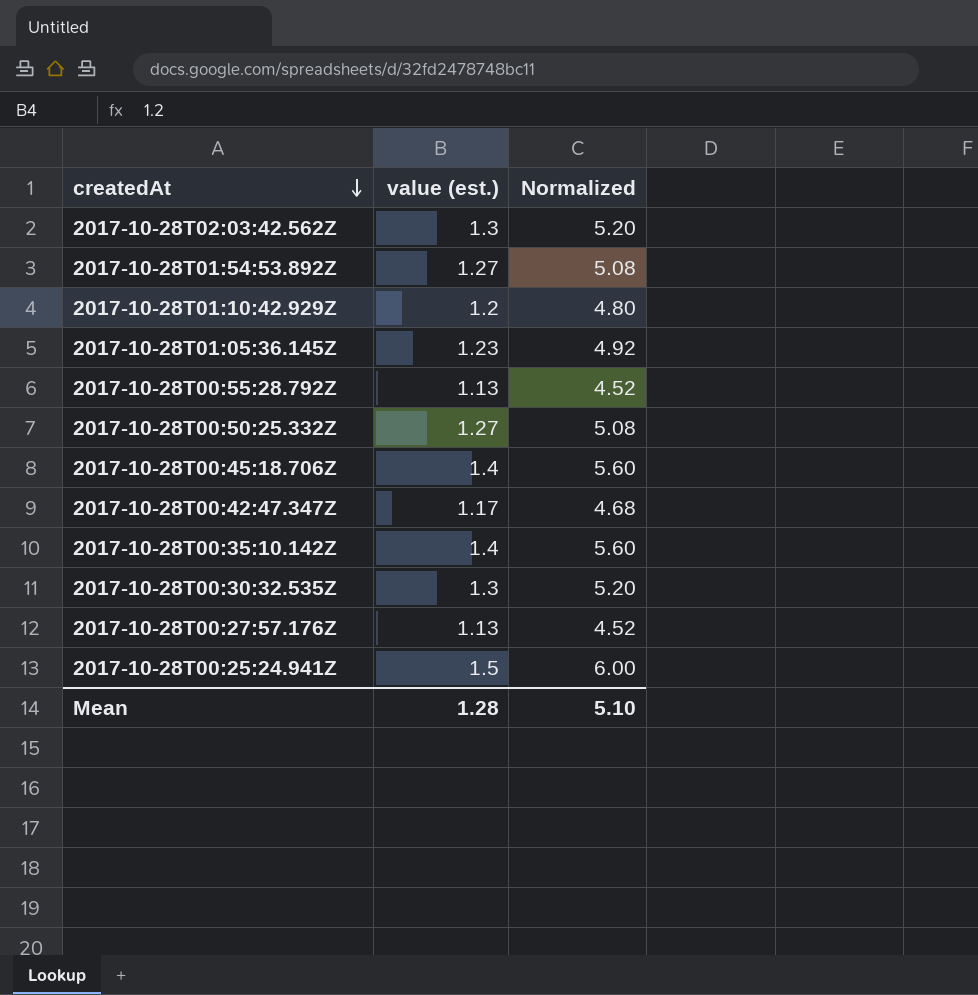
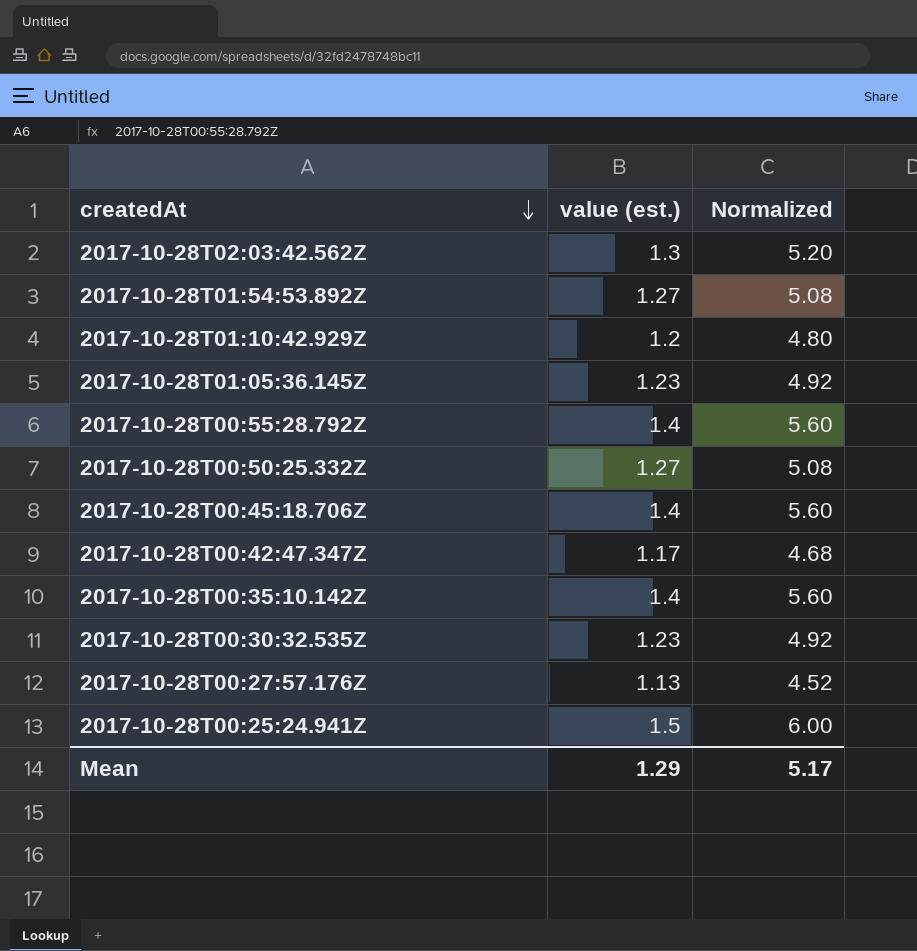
2017-10-28T00:55:28.792Z | value (est.): 1.13 -> 1.4
2017-10-28T00:55:28.792Z | Normalized: 4.52 -> 5.60
2017-10-28T00:30:32.535Z | value (est.): 1.3 -> 1.23
2017-10-28T00:30:32.535Z | Normalized: 5.20 -> 4.92
Mean | value (est.): 1.28 -> 1.29
Mean | Normalized: 5.10 -> 5.17

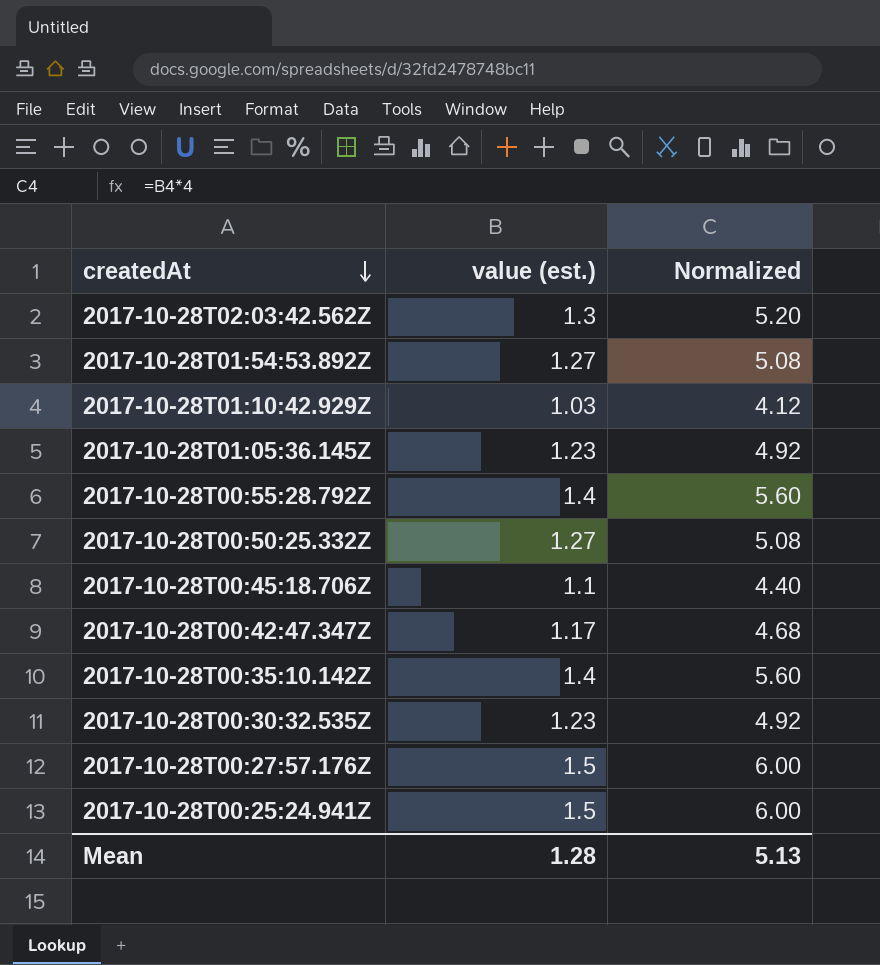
2017-10-28T01:10:42.929Z | value (est.): 1.2 -> 1.03
2017-10-28T01:10:42.929Z | Normalized: 4.80 -> 4.12
2017-10-28T00:45:18.706Z | value (est.): 1.4 -> 1.1
2017-10-28T00:45:18.706Z | Normalized: 5.60 -> 4.40
2017-10-28T00:27:57.176Z | value (est.): 1.13 -> 1.5
2017-10-28T00:27:57.176Z | Normalized: 4.52 -> 6.00
Mean | value (est.): 1.29 -> 1.28
Mean | Normalized: 5.17 -> 5.13

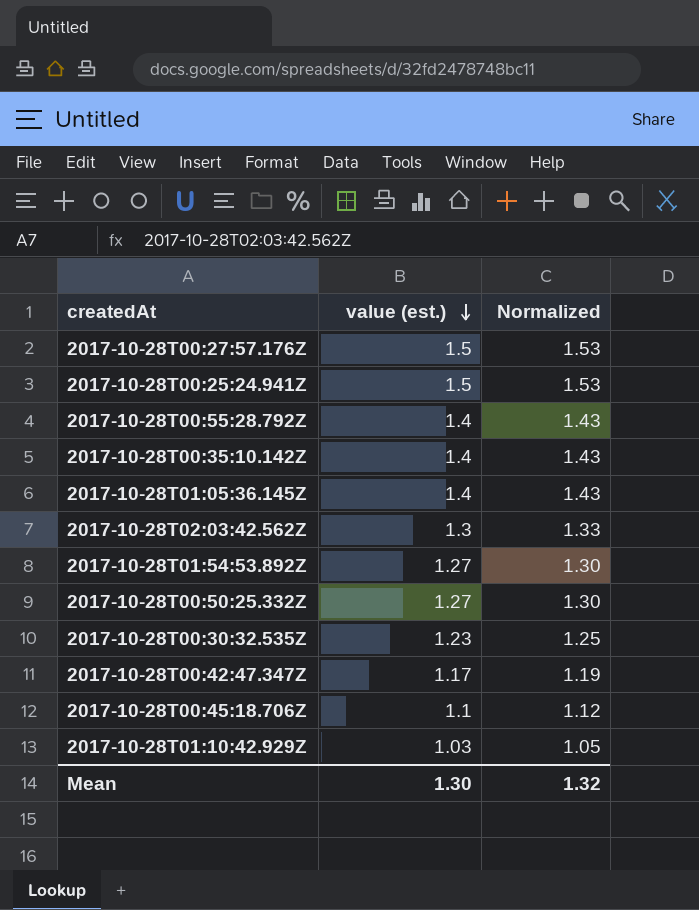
row order: createdAt descending -> value (est.) descending
column Normalized | formula: [value (est.)] * 4 -> [value (est.)] * 1.02
2017-10-28T01:05:36.145Z | value (est.): 1.23 -> 1.4
Mean | value (est.): 1.28 -> 1.30
Mean | Normalized: 5.13 -> 1.32

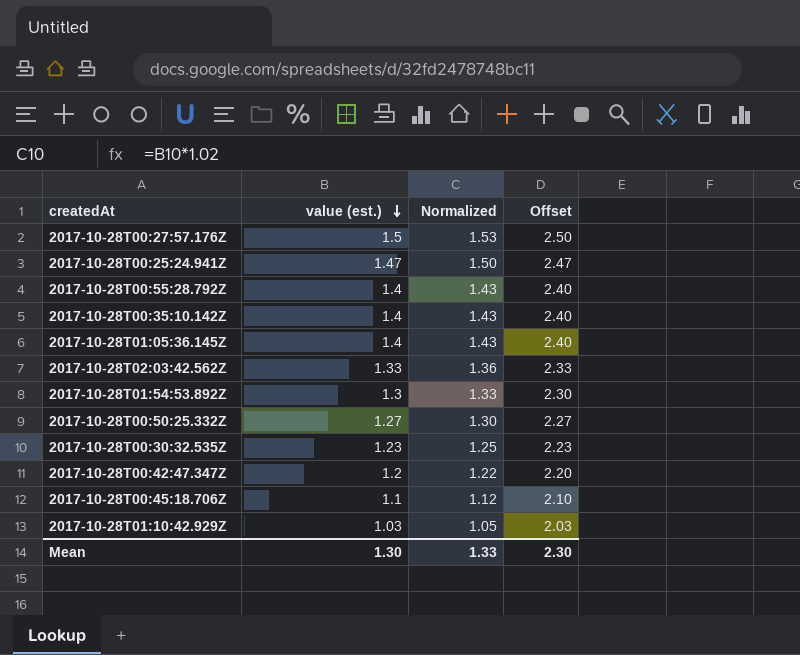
column Offset | formula: none -> [value (est.)] + 1
2017-10-28T00:25:24.941Z | value (est.): 1.5 -> 1.47
2017-10-28T00:25:24.941Z | Normalized: 1.53 -> 1.50
2017-10-28T02:03:42.562Z | value (est.): 1.3 -> 1.33
2017-10-28T02:03:42.562Z | Normalized: 1.33 -> 1.36
2017-10-28T01:54:53.892Z | value (est.): 1.27 -> 1.3
2017-10-28T01:54:53.892Z | Normalized: 1.30 -> 1.33
2017-10-28T00:42:47.347Z | value (est.): 1.17 -> 1.2
2017-10-28T00:42:47.347Z | Normalized: 1.19 -> 1.22
Mean | Normalized: 1.32 -> 1.33

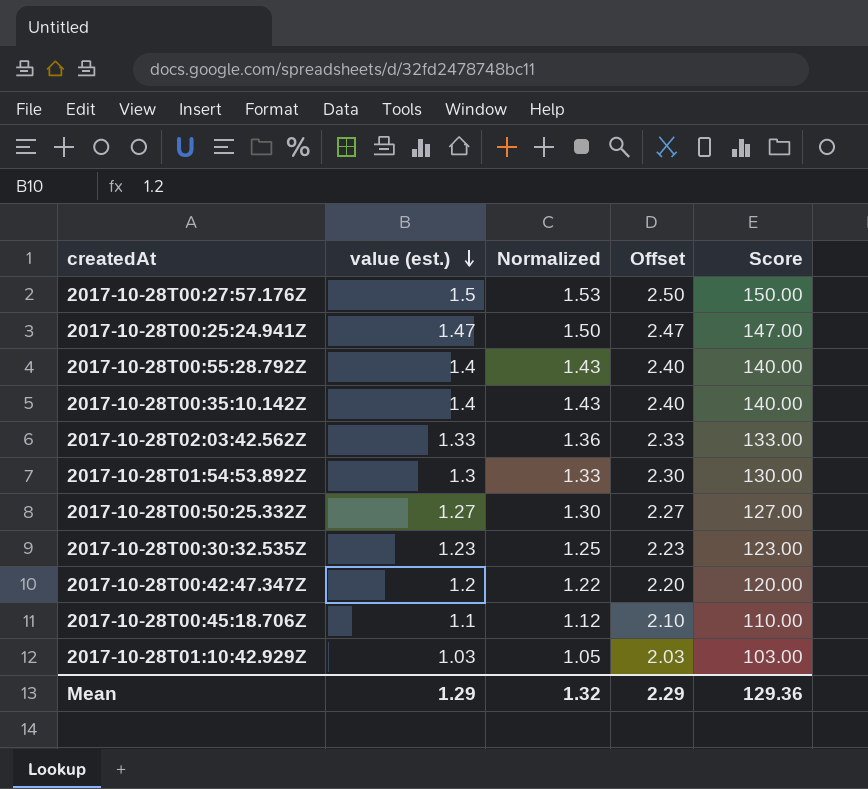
column Score | formula: none -> [value (est.)] * 100
row 2017-10-28T01:05:36.145Z: 1.4 | 1.43 | 2.40 -> none
Mean | value (est.): 1.30 -> 1.29
Mean | Normalized: 1.33 -> 1.32
Mean | Offset: 2.30 -> 2.29

